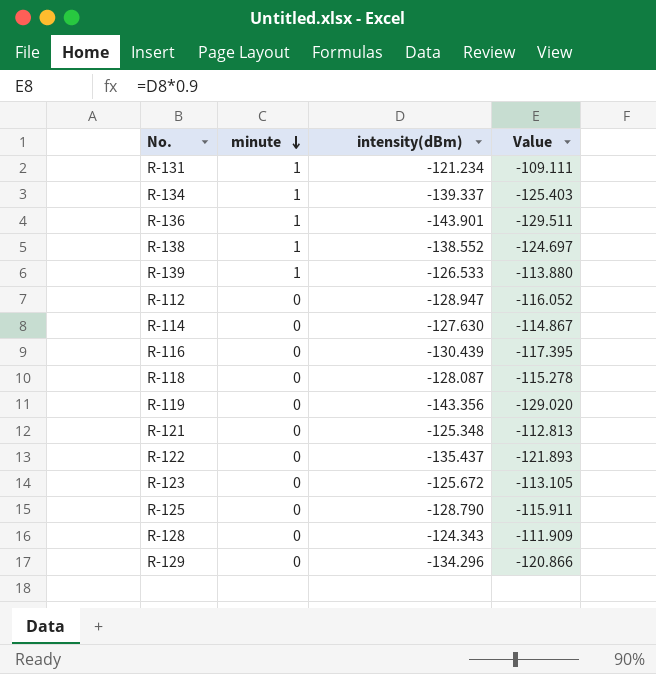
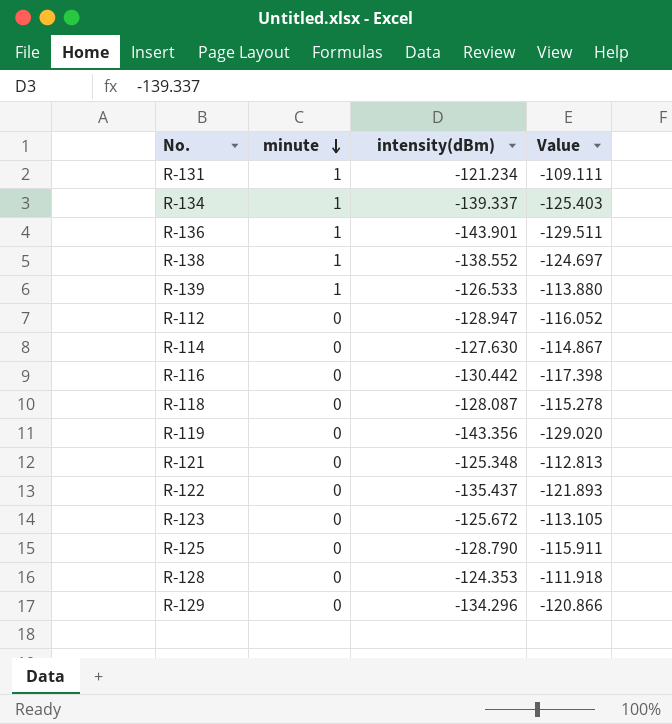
R-116 | intensity(dBm): -130.439 -> -130.442
R-116 | Value: -117.395 -> -117.398
R-128 | intensity(dBm): -124.343 -> -124.353
R-128 | Value: -111.909 -> -111.918

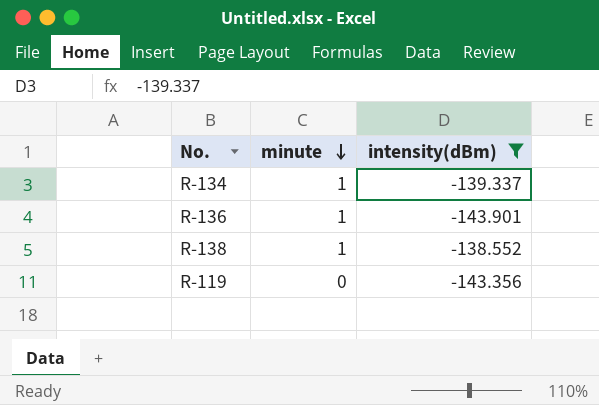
filter: none -> intensity(dBm) <= -138.552
column Value | formula: [intensity(dBm)] * 0.9 -> none

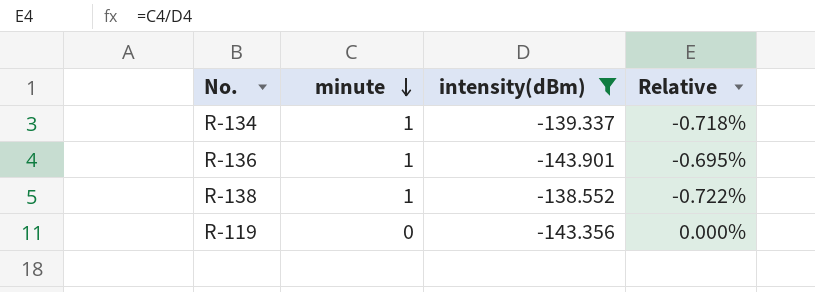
column Relative | formula: none -> [minute] / [intensity(dBm)]

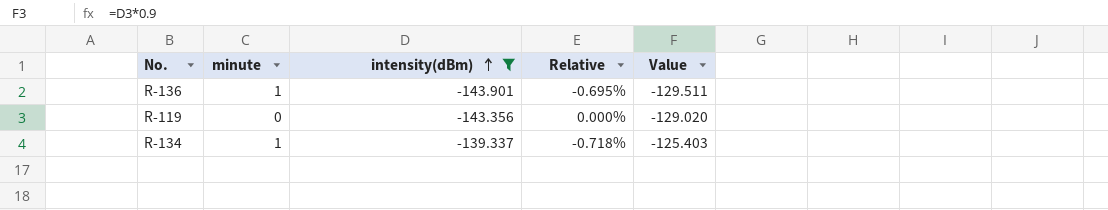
row order: minute descending -> intensity(dBm) ascending
column Value | formula: none -> [intensity(dBm)] * 0.9
row R-138: 1 | -138.552 | -0.722% -> none

